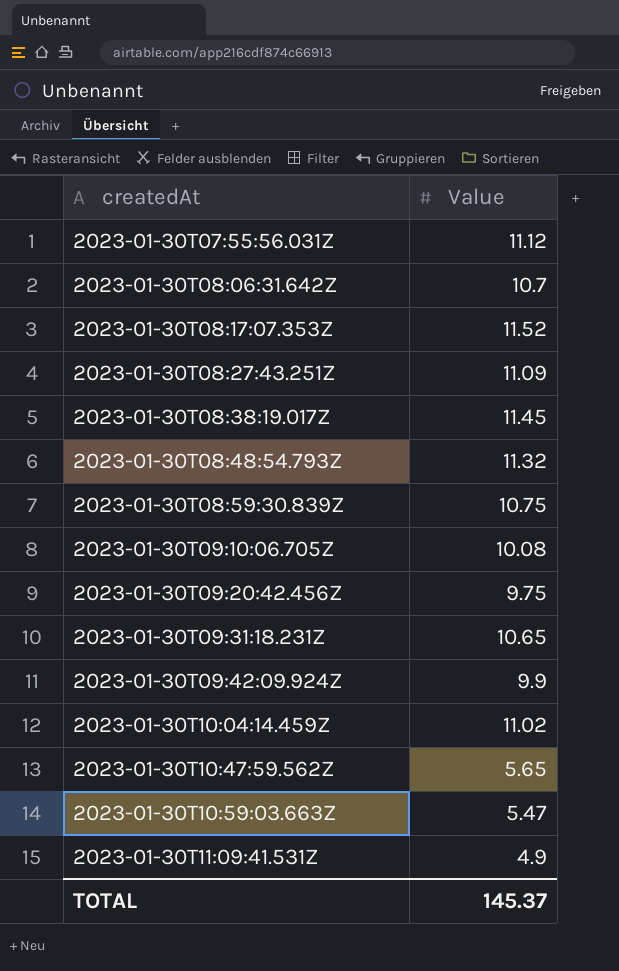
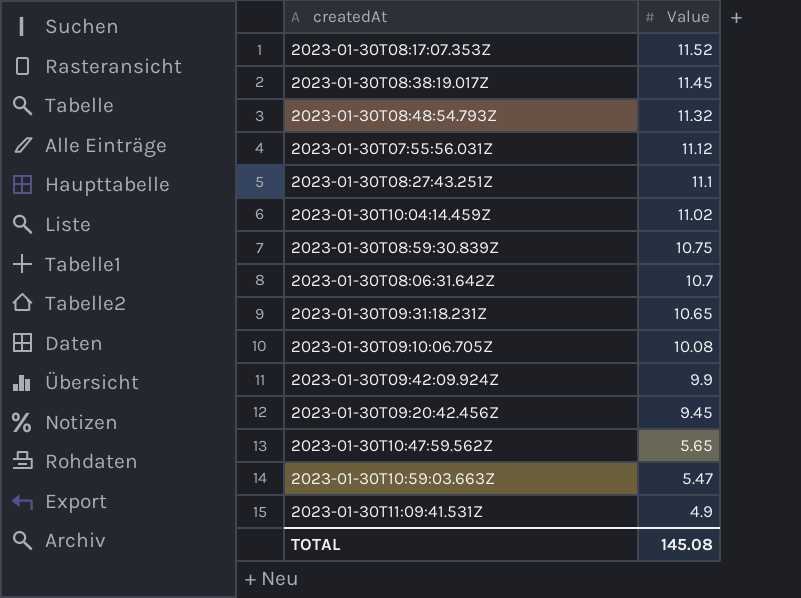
row order: createdAt ascending -> Value descending
2023-01-30T08:27:43.251Z | Value: 11.09 -> 11.1
2023-01-30T09:20:42.456Z | Value: 9.75 -> 9.45
TOTAL | Value: 145.37 -> 145.08

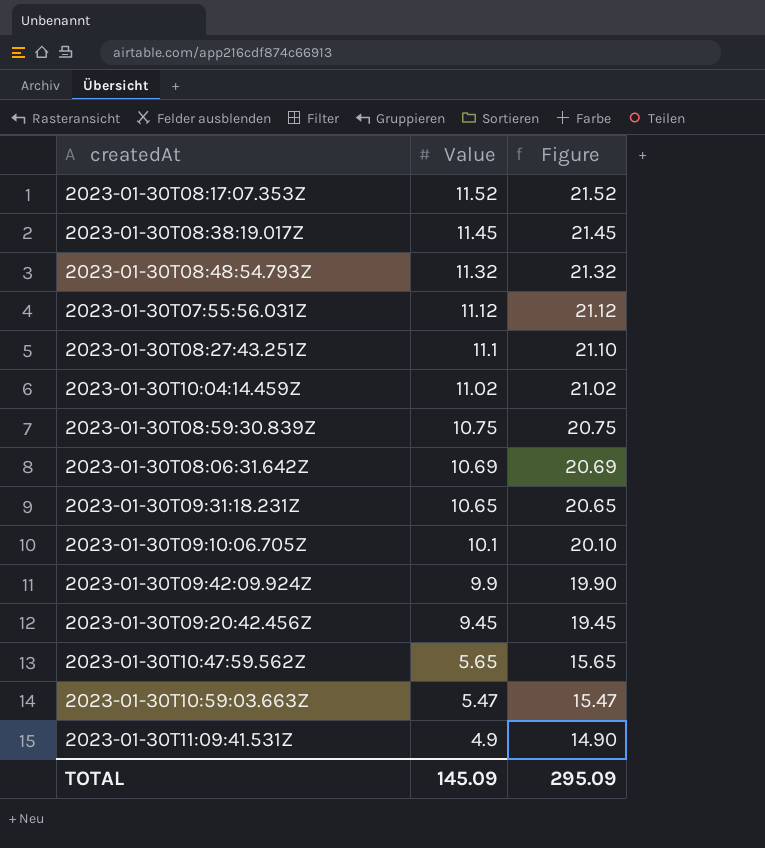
column Figure | formula: none -> [Value] + 10
2023-01-30T08:06:31.642Z | Value: 10.7 -> 10.69
2023-01-30T09:10:06.705Z | Value: 10.08 -> 10.1
TOTAL | Value: 145.08 -> 145.09

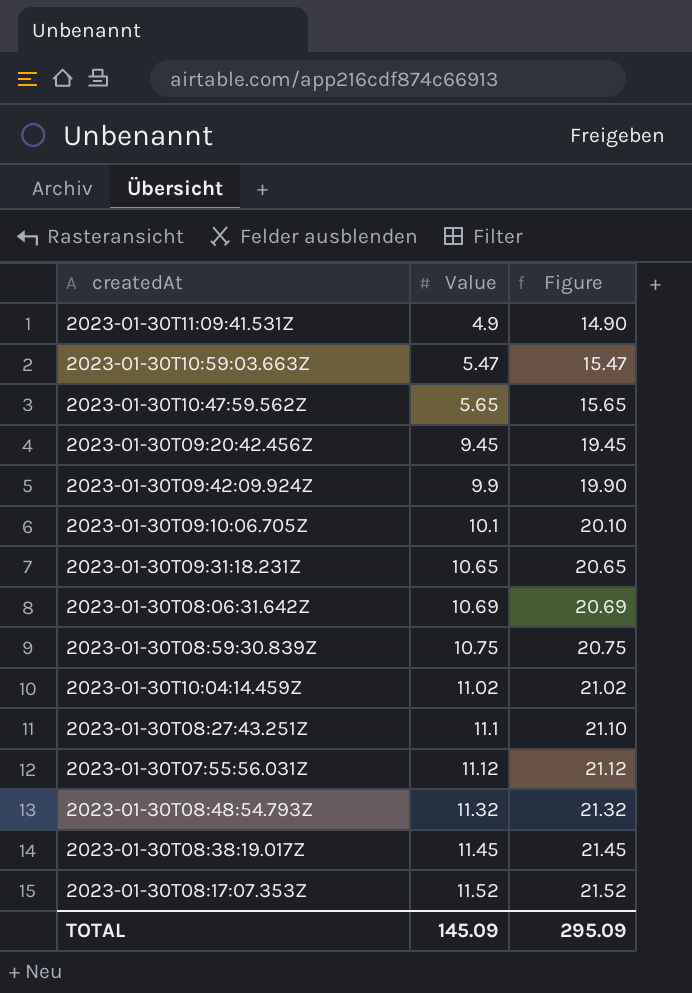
row order: Value descending -> Value ascending

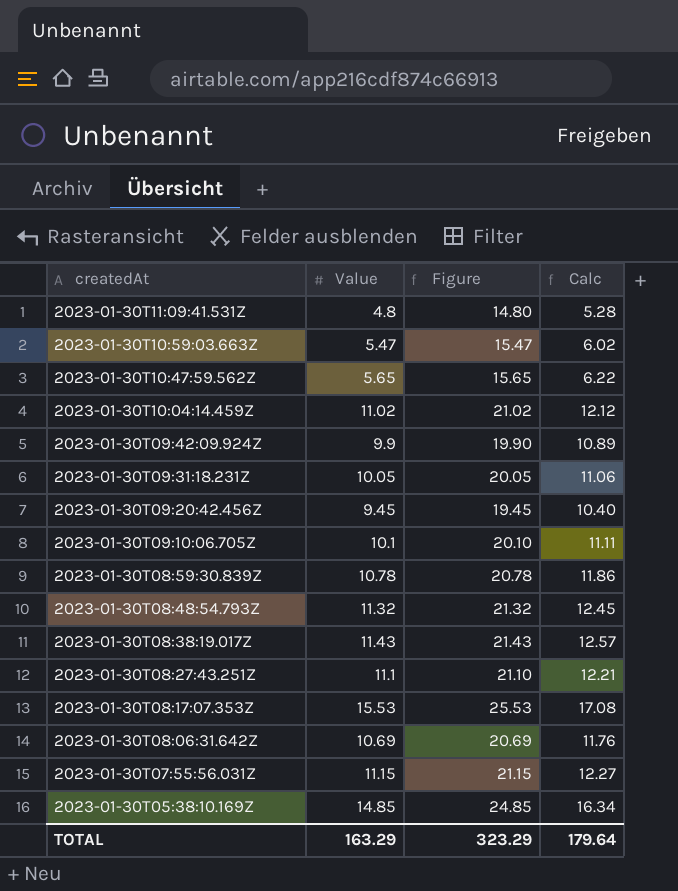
row order: Value ascending -> createdAt descending
column Calc | formula: none -> [Value] * 1.1
2023-01-30T11:09:41.531Z | Value: 4.9 -> 4.8
2023-01-30T11:09:41.531Z | Figure: 14.90 -> 14.80
2023-01-30T09:31:18.231Z | Value: 10.65 -> 10.05
2023-01-30T09:31:18.231Z | Figure: 20.65 -> 20.05
2023-01-30T08:59:30.839Z | Value: 10.75 -> 10.78
2023-01-30T08:59:30.839Z | Figure: 20.75 -> 20.78
2023-01-30T08:38:19.017Z | Value: 11.45 -> 11.43
2023-01-30T08:38:19.017Z | Figure: 21.45 -> 21.43
2023-01-30T08:17:07.353Z | Value: 11.52 -> 15.53
2023-01-30T08:17:07.353Z | Figure: 21.52 -> 25.53
2023-01-30T07:55:56.031Z | Value: 11.12 -> 11.15
2023-01-30T07:55:56.031Z | Figure: 21.12 -> 21.15
row 2023-01-30T05:38:10.169Z: none -> 14.85 | 24.85 | 16.34
TOTAL | Value: 145.09 -> 163.29
TOTAL | Figure: 295.09 -> 323.29

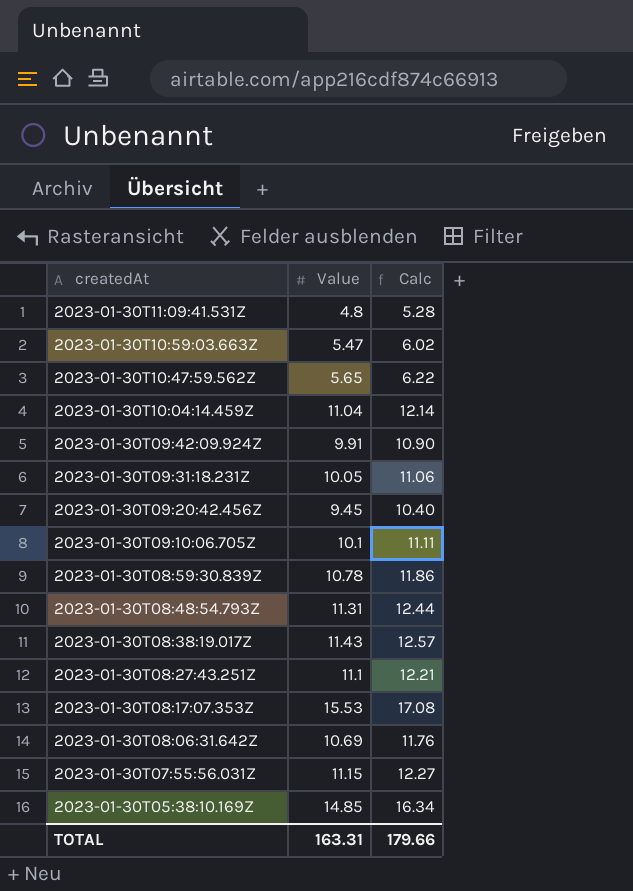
column Figure | formula: [Value] + 10 -> none
2023-01-30T10:04:14.459Z | Value: 11.02 -> 11.04
2023-01-30T10:04:14.459Z | Calc: 12.12 -> 12.14
2023-01-30T09:42:09.924Z | Value: 9.9 -> 9.91
2023-01-30T09:42:09.924Z | Calc: 10.89 -> 10.90
2023-01-30T08:48:54.793Z | Value: 11.32 -> 11.31
2023-01-30T08:48:54.793Z | Calc: 12.45 -> 12.44
TOTAL | Value: 163.29 -> 163.31
TOTAL | Calc: 179.64 -> 179.66

